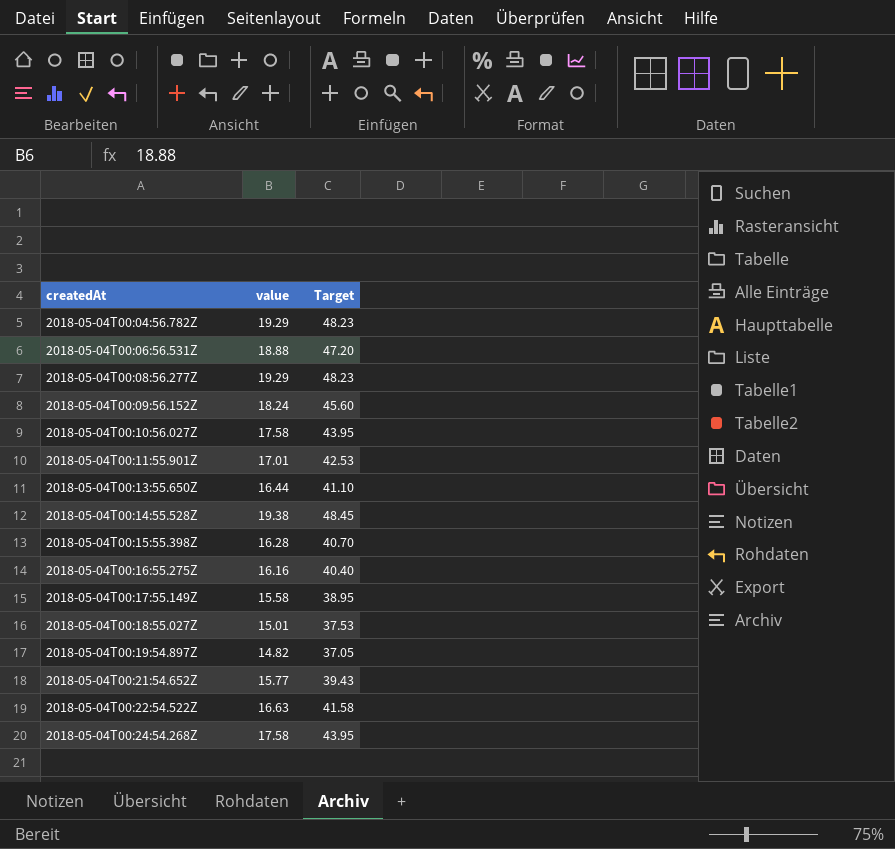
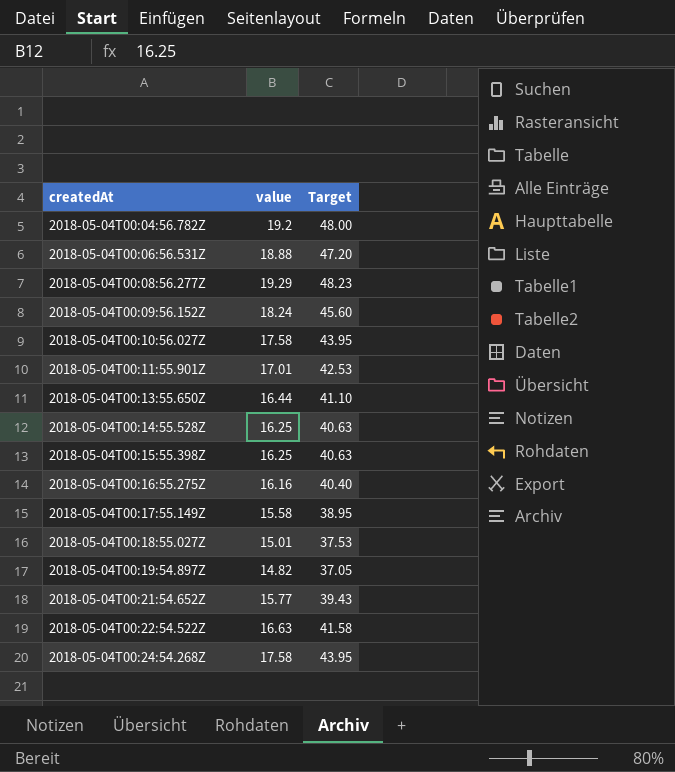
2018-05-04T00:04:56.782Z | value: 19.29 -> 19.2
2018-05-04T00:04:56.782Z | Target: 48.23 -> 48.00
2018-05-04T00:14:55.528Z | value: 19.38 -> 16.25
2018-05-04T00:14:55.528Z | Target: 48.45 -> 40.63
2018-05-04T00:15:55.398Z | value: 16.28 -> 16.25
2018-05-04T00:15:55.398Z | Target: 40.70 -> 40.63

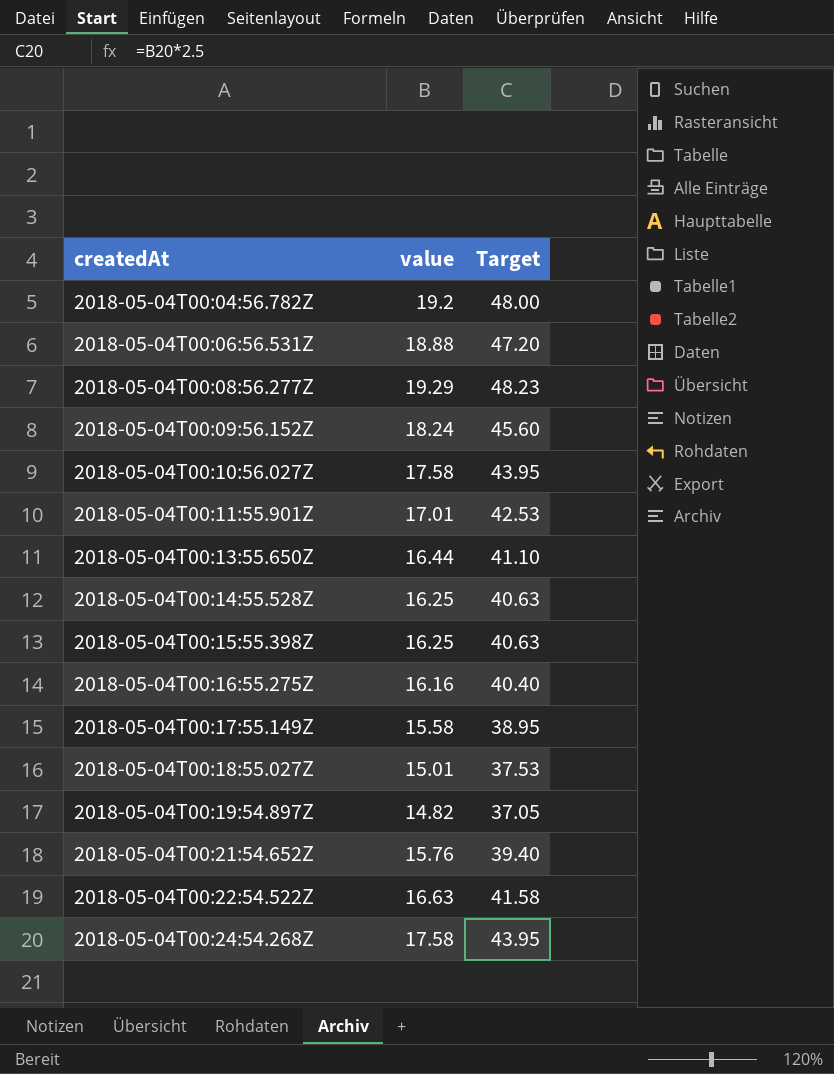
2018-05-04T00:21:54.652Z | value: 15.77 -> 15.76
2018-05-04T00:21:54.652Z | Target: 39.43 -> 39.40

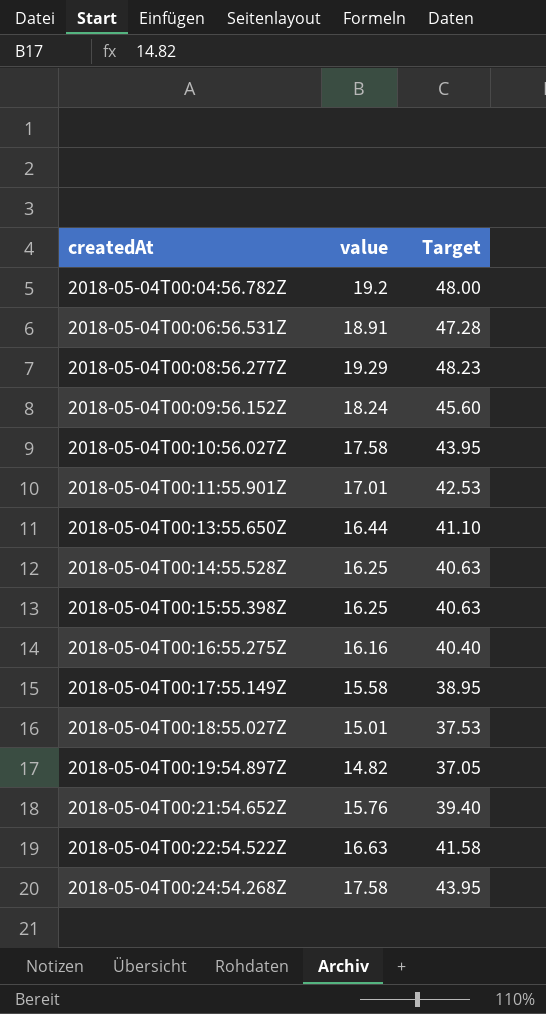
2018-05-04T00:06:56.531Z | value: 18.88 -> 18.91
2018-05-04T00:06:56.531Z | Target: 47.20 -> 47.28

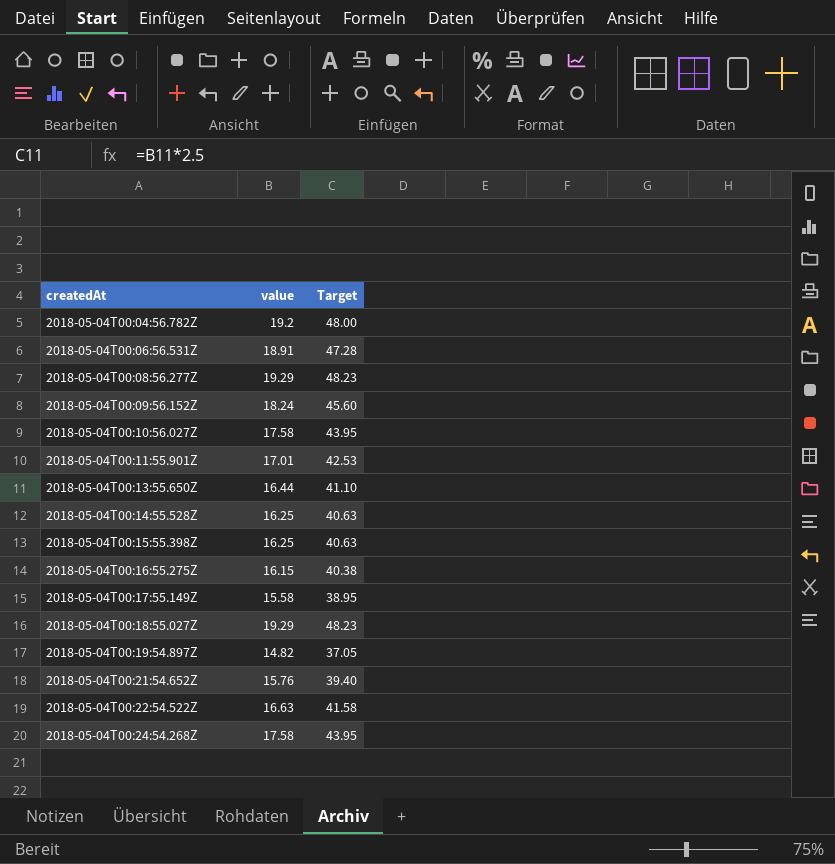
2018-05-04T00:16:55.275Z | value: 16.16 -> 16.15
2018-05-04T00:16:55.275Z | Target: 40.40 -> 40.38
2018-05-04T00:18:55.027Z | value: 15.01 -> 19.29
2018-05-04T00:18:55.027Z | Target: 37.53 -> 48.23

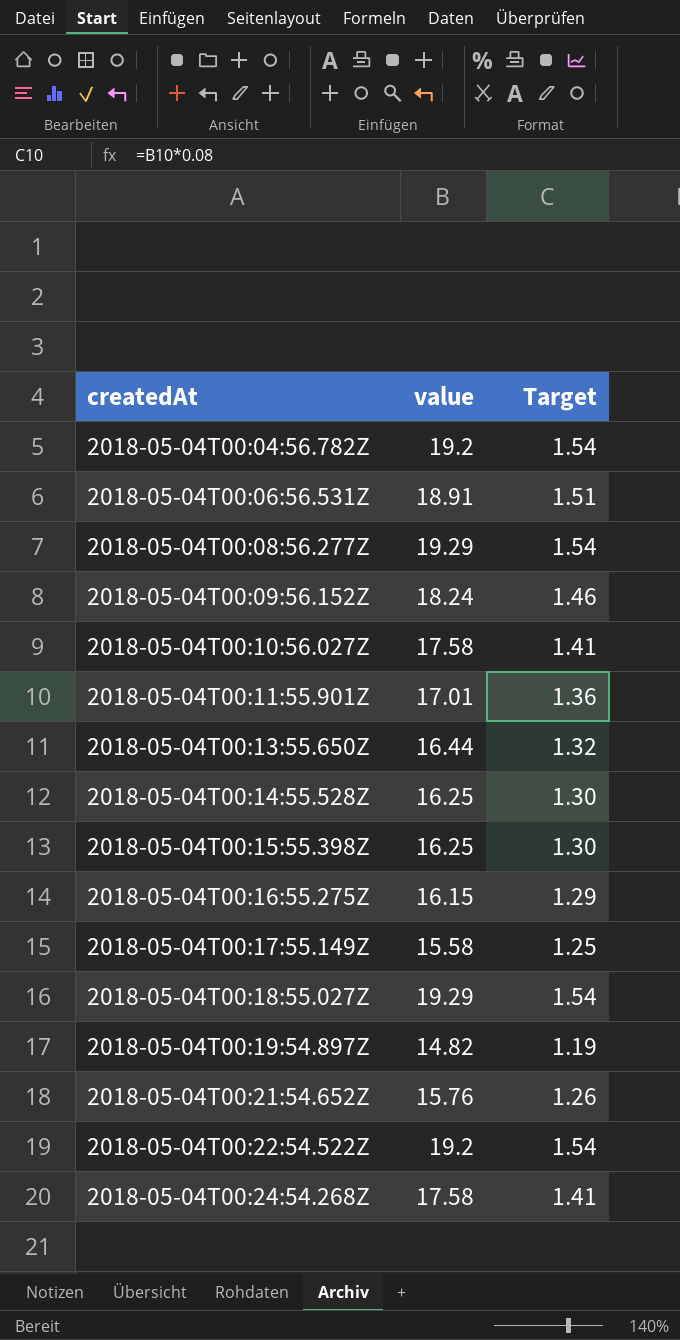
column Target | formula: [value] * 2.5 -> [value] * 0.08
2018-05-04T00:22:54.522Z | value: 16.63 -> 19.2

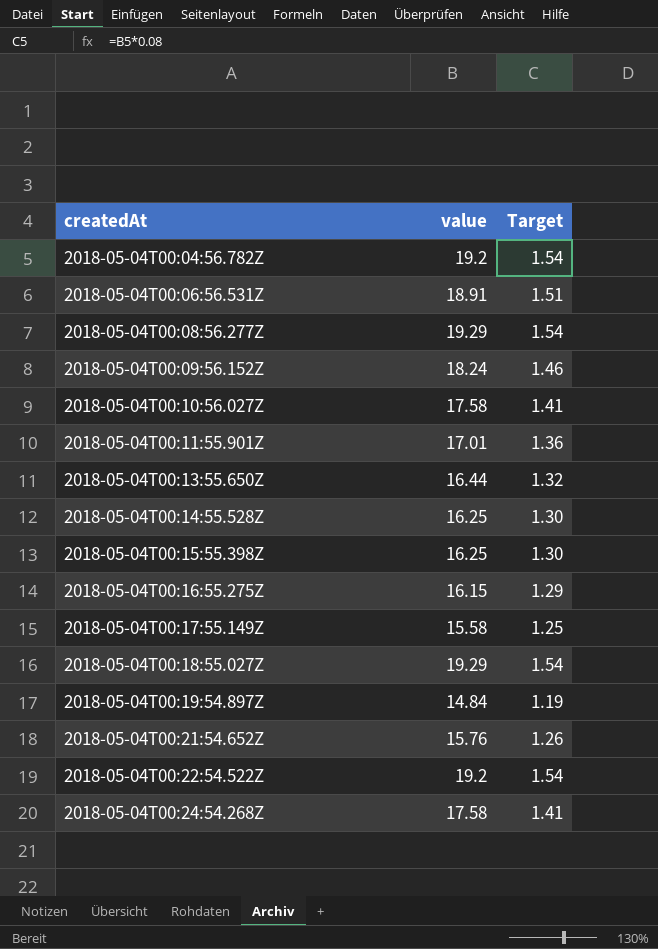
2018-05-04T00:19:54.897Z | value: 14.82 -> 14.84

